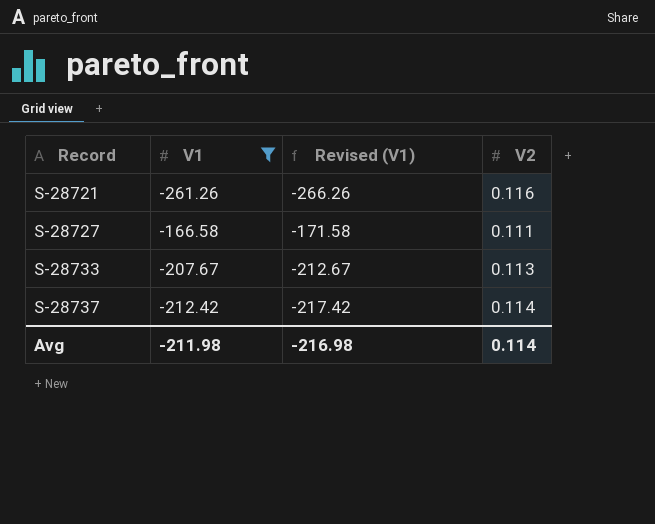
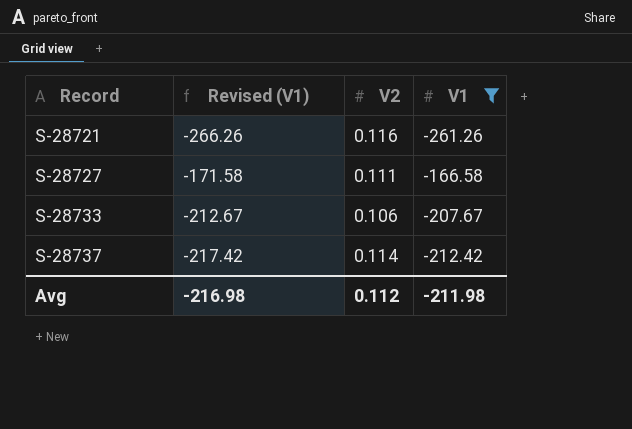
column V1 | position: 2 -> 4
S-28733 | V2: 0.113 -> 0.106
Avg | V2: 0.114 -> 0.112

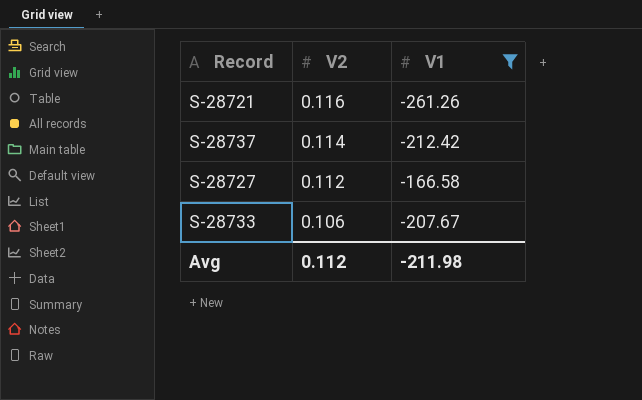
row order: Record ascending -> V2 descending
column Revised (V1) | formula: [V1] - 5 -> none
S-28727 | V2: 0.111 -> 0.112

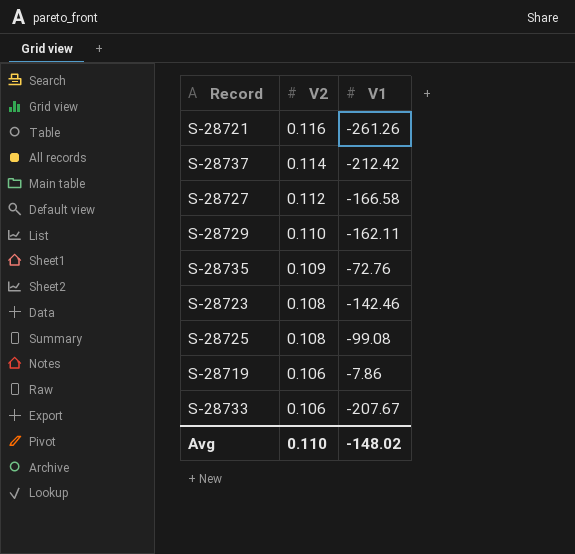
filter: V1 <= -166.58 -> none
Avg | V2: 0.112 -> 0.110
Avg | V1: -211.98 -> -148.02

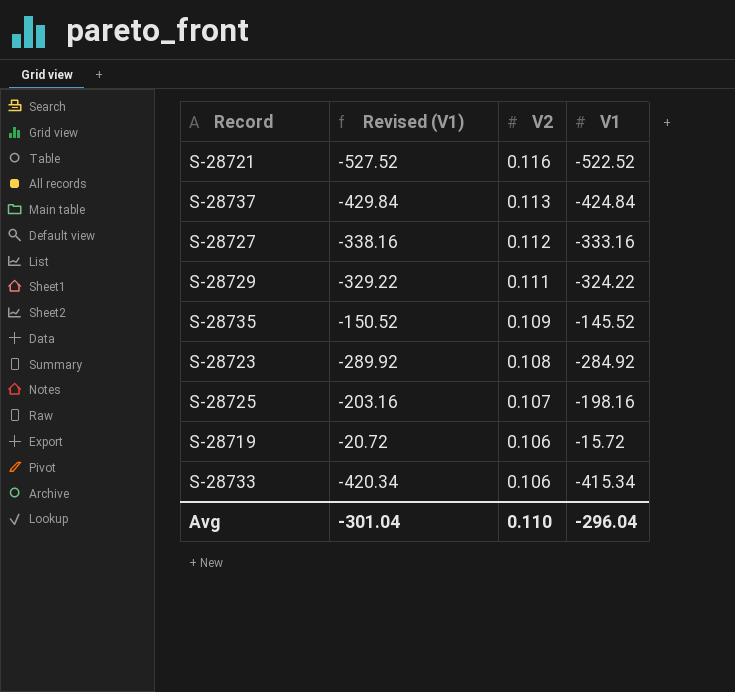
column Revised (V1) | formula: none -> [V1] - 5
S-28721 | V1: -261.26 -> -522.52
S-28737 | V2: 0.114 -> 0.113
S-28737 | V1: -212.42 -> -424.84
S-28727 | V1: -166.58 -> -333.16
S-28729 | V2: 0.110 -> 0.111
S-28729 | V1: -162.11 -> -324.22
S-28735 | V1: -72.76 -> -145.52
S-28723 | V1: -142.46 -> -284.92
S-28725 | V2: 0.108 -> 0.107
S-28725 | V1: -99.08 -> -198.16
S-28719 | V1: -7.86 -> -15.72
S-28733 | V1: -207.67 -> -415.34
Avg | V1: -148.02 -> -296.04

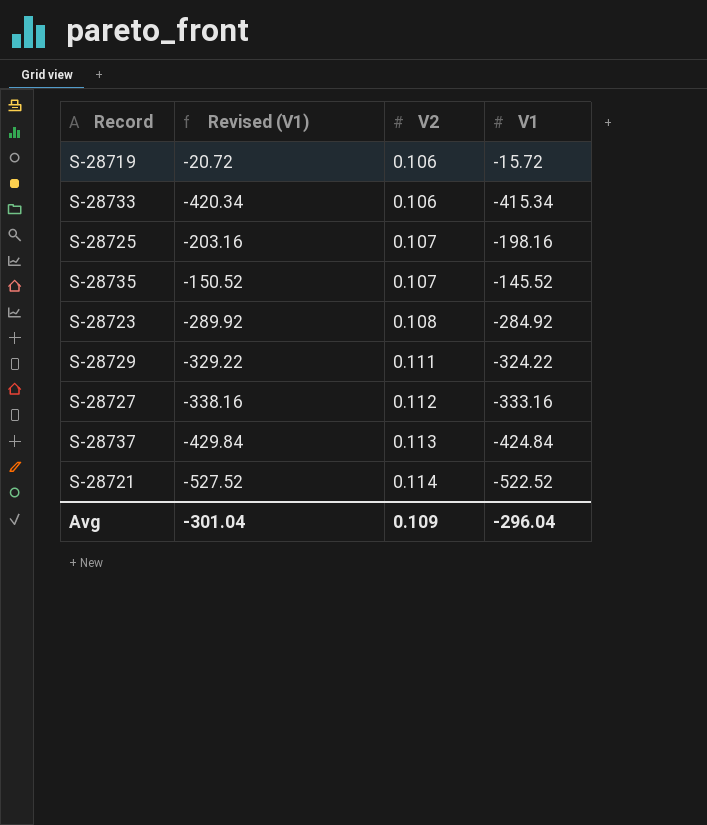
row order: V2 descending -> V2 ascending
S-28735 | V2: 0.109 -> 0.107
S-28721 | V2: 0.116 -> 0.114
Avg | V2: 0.110 -> 0.109

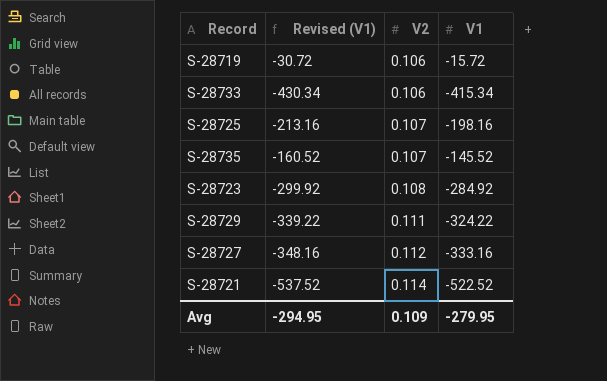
column Revised (V1) | formula: [V1] - 5 -> [V1] - 15
row S-28737: -429.84 | 0.113 | -424.84 -> none
Avg | Revised (V1): -301.04 -> -294.95
Avg | V1: -296.04 -> -279.95

